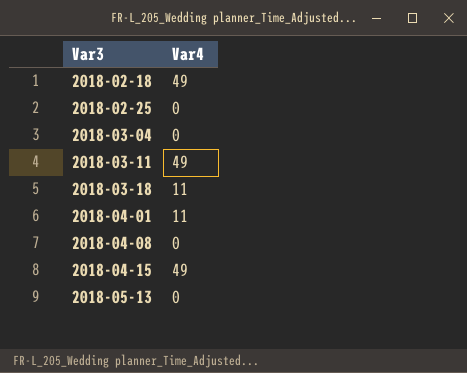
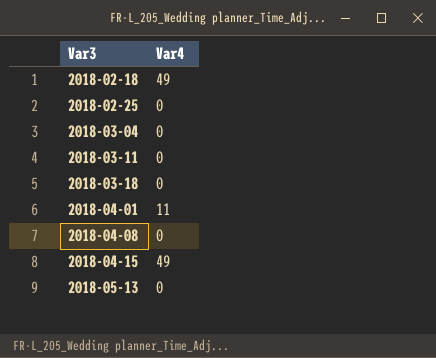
2018-03-11 | Var4: 49 -> 0
2018-03-18 | Var4: 11 -> 0

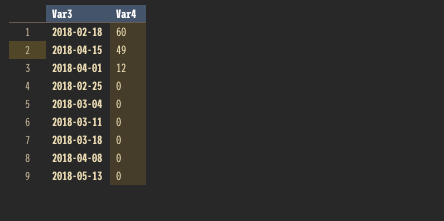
row order: Var3 ascending -> Var4 descending
2018-02-18 | Var4: 49 -> 60
2018-04-01 | Var4: 11 -> 12

